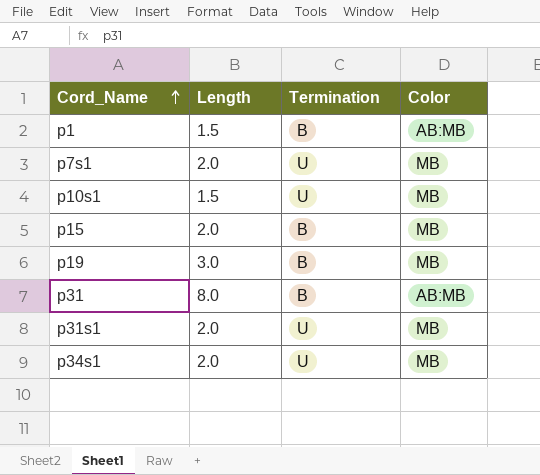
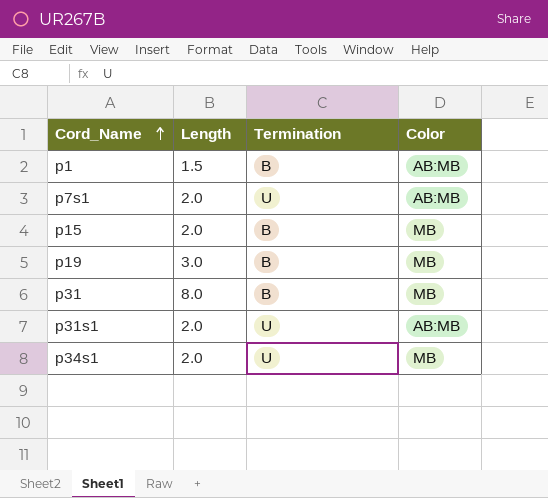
row p10s1: 1.5 | U | MB -> none
p7s1 | Color: MB -> AB:MB
p31 | Color: AB:MB -> MB
p31s1 | Color: MB -> AB:MB

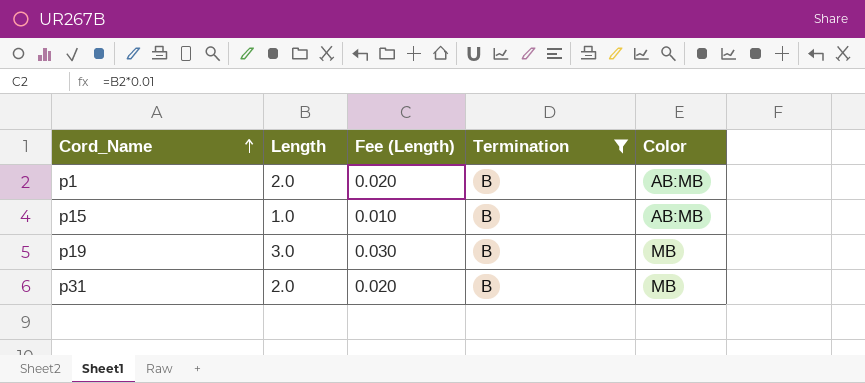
filter: none -> Termination = B
column Fee (Length) | formula: none -> [Length] * 0.01
p1 | Length: 1.5 -> 2.0
p15 | Length: 2.0 -> 1.0
p15 | Color: MB -> AB:MB
p31 | Length: 8.0 -> 2.0

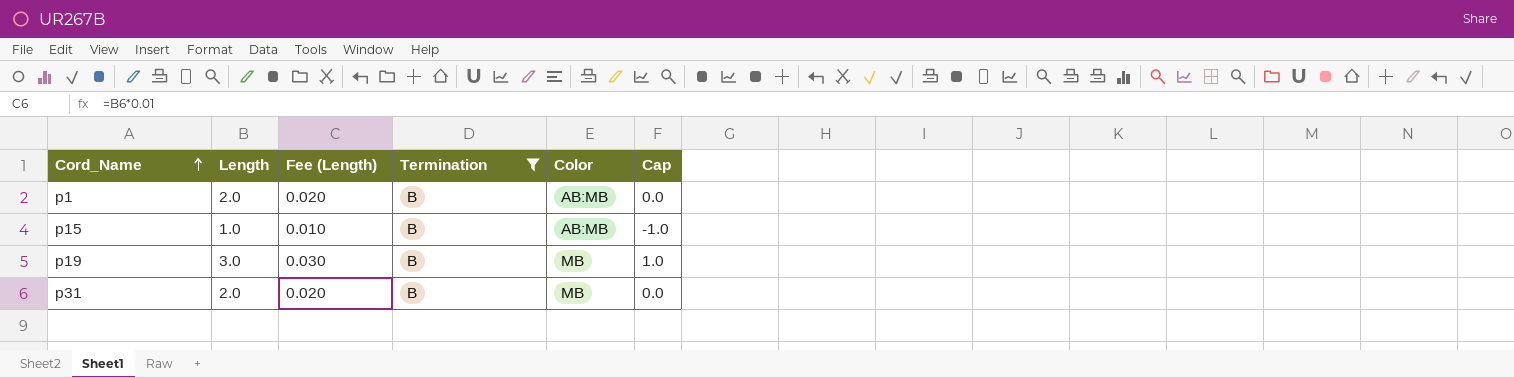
column Cap | formula: none -> [Length] - 2

